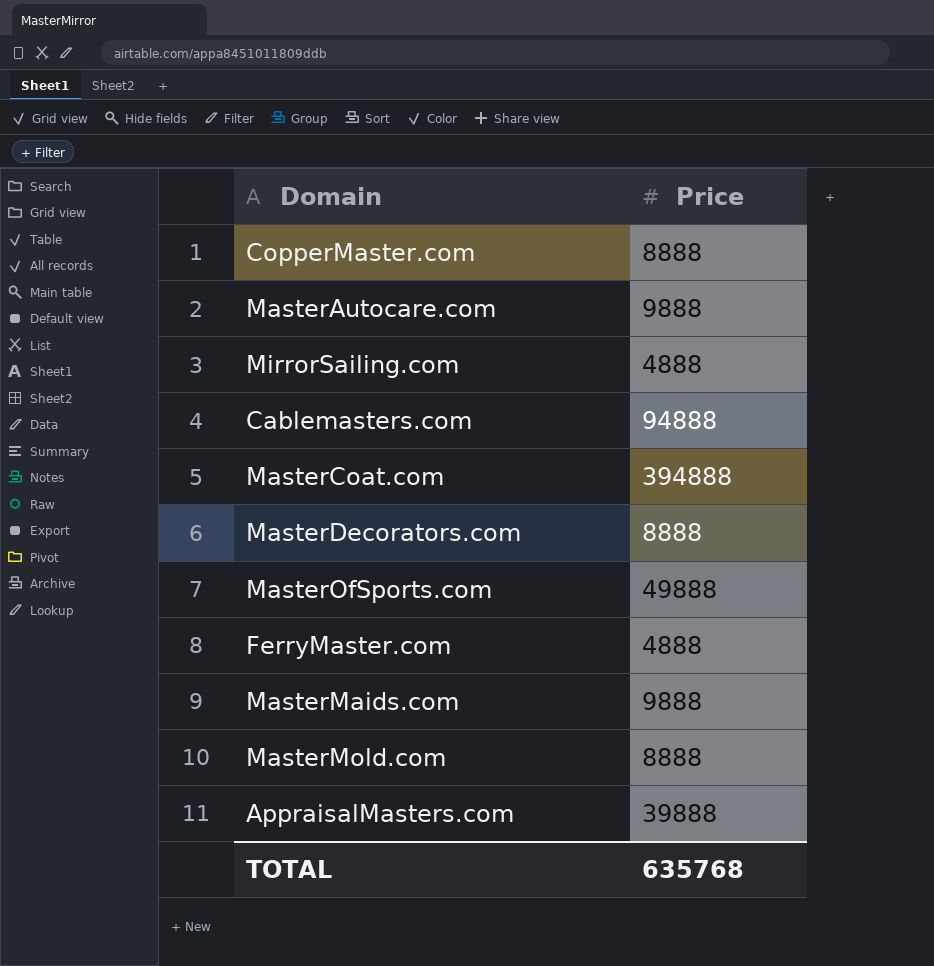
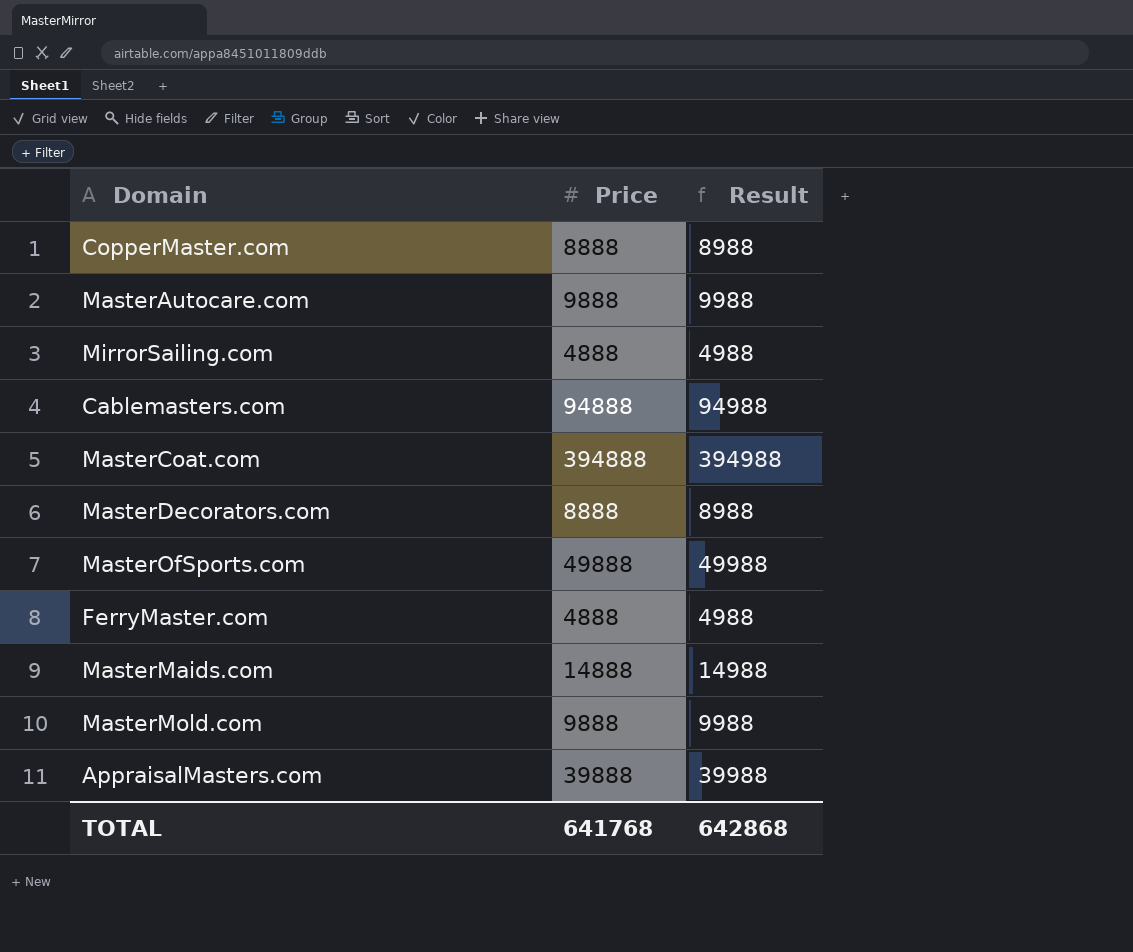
column Result | formula: none -> [Price] + 100
MasterMaids.com | Price: 9888 -> 14888
MasterMold.com | Price: 8888 -> 9888
TOTAL | Price: 635768 -> 641768

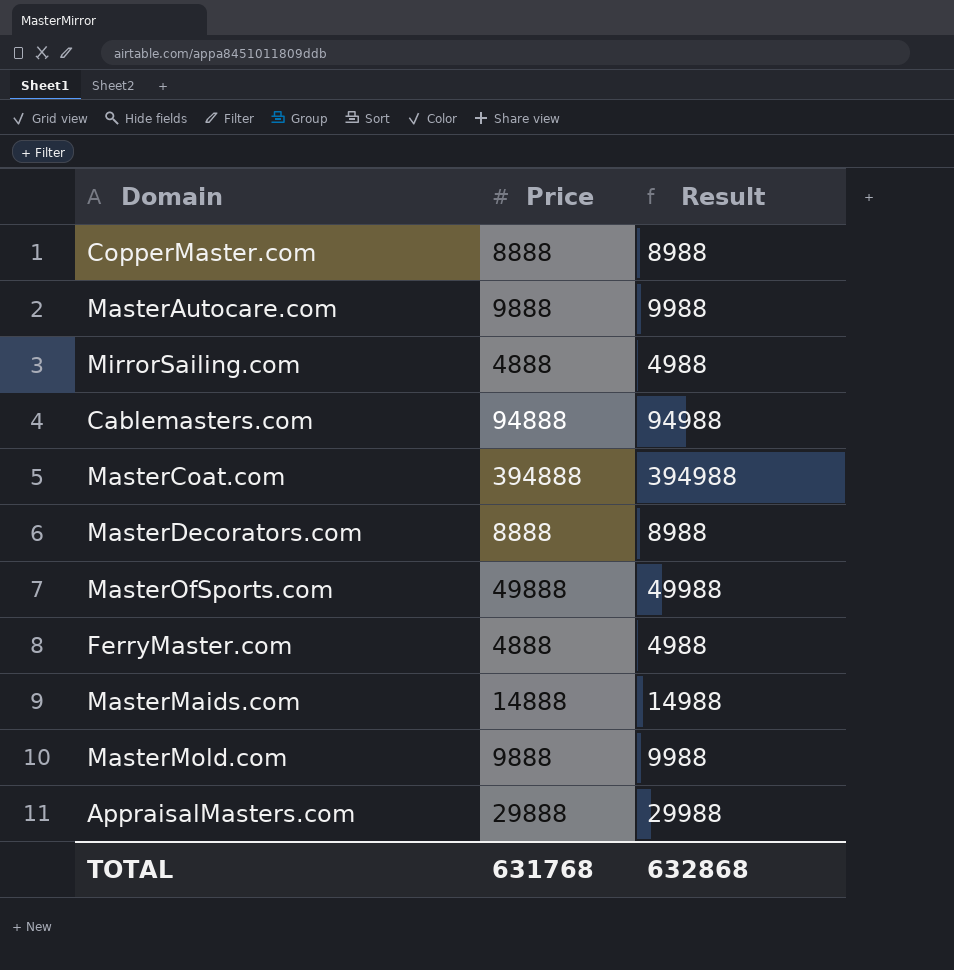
AppraisalMasters.com | Price: 39888 -> 29888
AppraisalMasters.com | Result: 39988 -> 29988
TOTAL | Price: 641768 -> 631768
TOTAL | Result: 642868 -> 632868

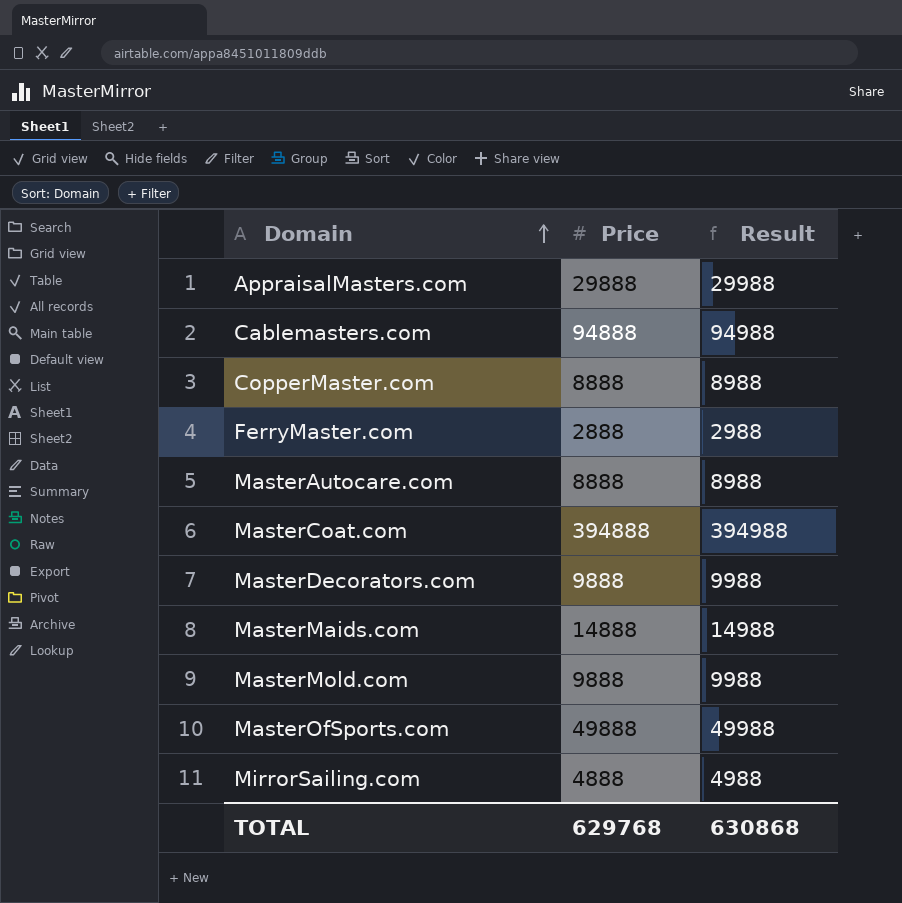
row order: none -> Domain ascending
FerryMaster.com | Price: 4888 -> 2888
FerryMaster.com | Result: 4988 -> 2988
MasterAutocare.com | Price: 9888 -> 8888
MasterAutocare.com | Result: 9988 -> 8988
MasterDecorators.com | Price: 8888 -> 9888
MasterDecorators.com | Result: 8988 -> 9988
TOTAL | Price: 631768 -> 629768
TOTAL | Result: 632868 -> 630868

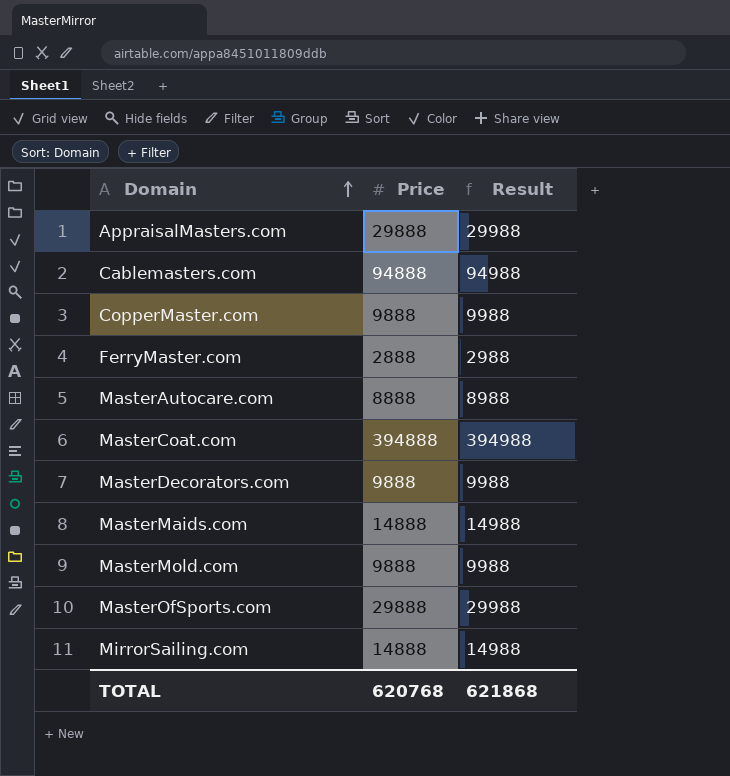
CopperMaster.com | Price: 8888 -> 9888
CopperMaster.com | Result: 8988 -> 9988
MasterOfSports.com | Price: 49888 -> 29888
MasterOfSports.com | Result: 49988 -> 29988
MirrorSailing.com | Price: 4888 -> 14888
MirrorSailing.com | Result: 4988 -> 14988
TOTAL | Price: 629768 -> 620768
TOTAL | Result: 630868 -> 621868

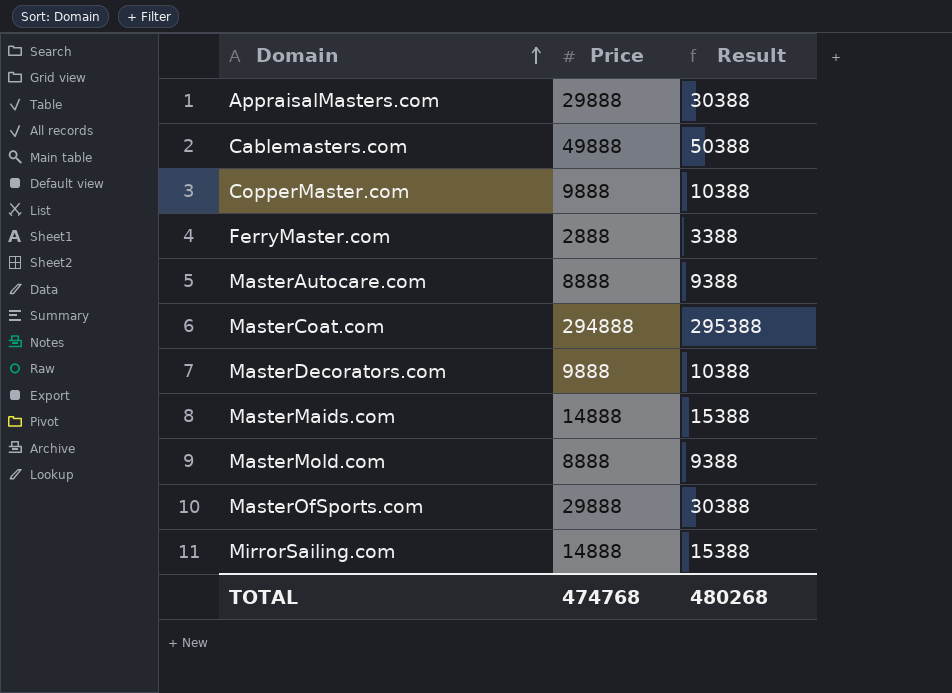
column Result | formula: [Price] + 100 -> [Price] + 500
Cablemasters.com | Price: 94888 -> 49888
MasterCoat.com | Price: 394888 -> 294888
MasterMold.com | Price: 9888 -> 8888
TOTAL | Price: 620768 -> 474768
TOTAL | Result: 621868 -> 480268

